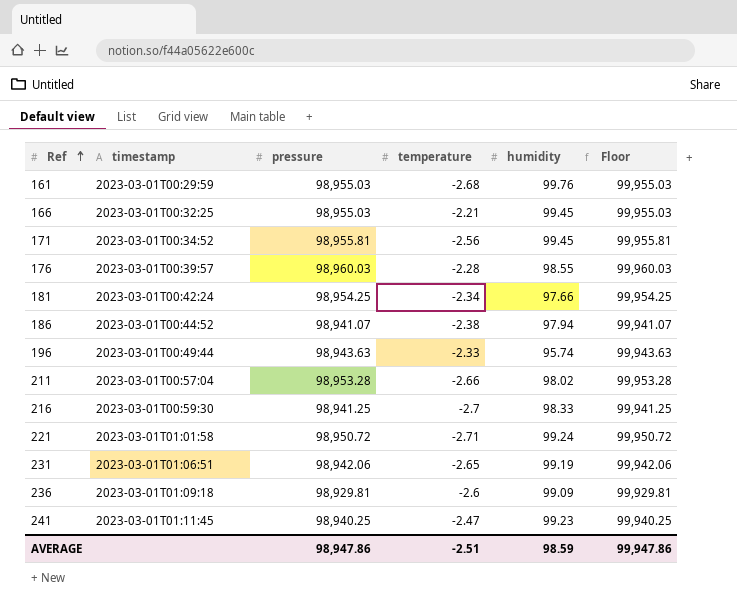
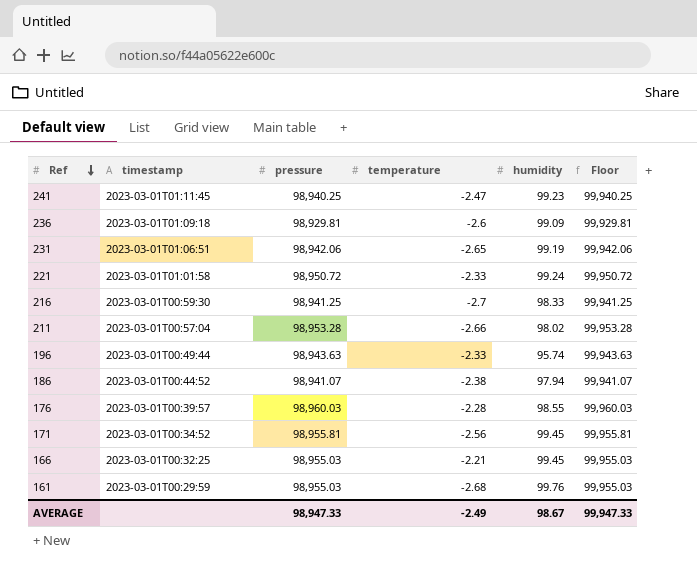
row order: Ref ascending -> Ref descending
row 181: 2023-03-01T00:42:24 | 98,954.25 | -2.34 | 97.66 | 99,954.25 -> none
221 | temperature: -2.71 -> -2.33
AVERAGE | pressure: 98,947.86 -> 98,947.33
AVERAGE | temperature: -2.51 -> -2.49
AVERAGE | humidity: 98.59 -> 98.67
AVERAGE | Floor: 99,947.86 -> 99,947.33

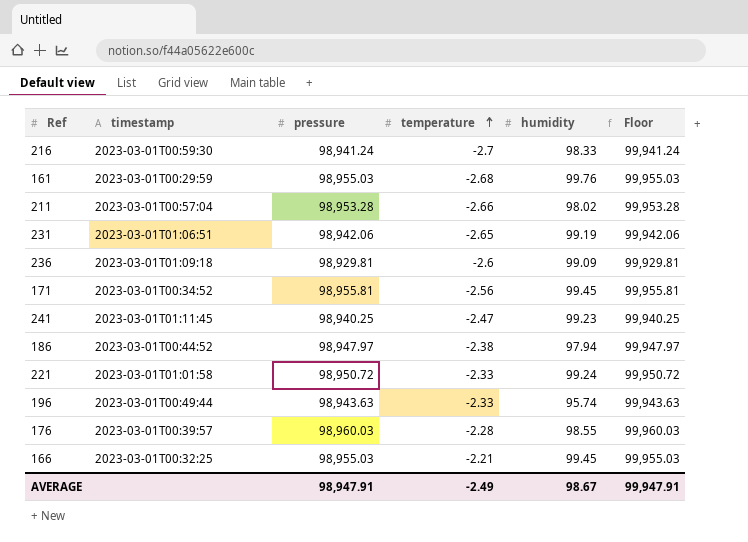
row order: Ref descending -> temperature ascending
216 | pressure: 98,941.25 -> 98,941.24
216 | Floor: 99,941.25 -> 99,941.24
186 | pressure: 98,941.07 -> 98,947.97
186 | Floor: 99,941.07 -> 99,947.97
AVERAGE | pressure: 98,947.33 -> 98,947.91
AVERAGE | Floor: 99,947.33 -> 99,947.91

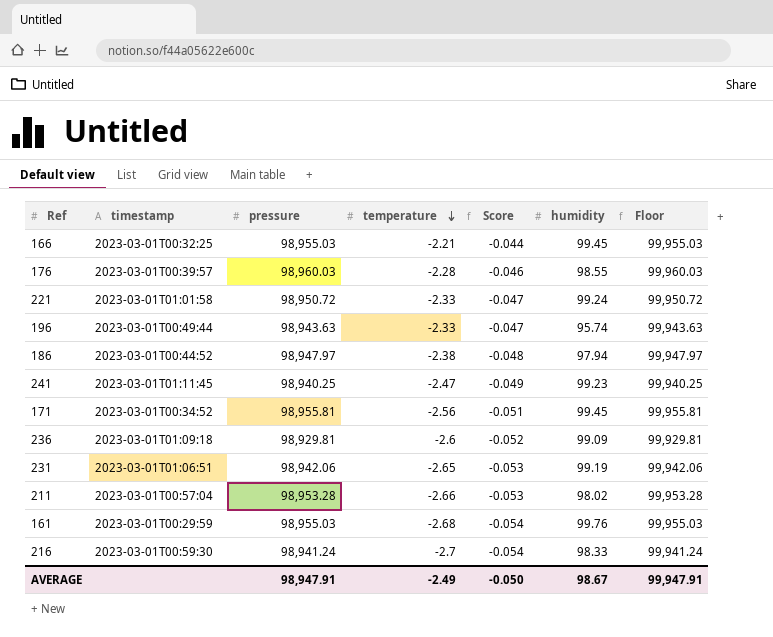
row order: temperature ascending -> temperature descending
column Score | formula: none -> [temperature] * 0.02

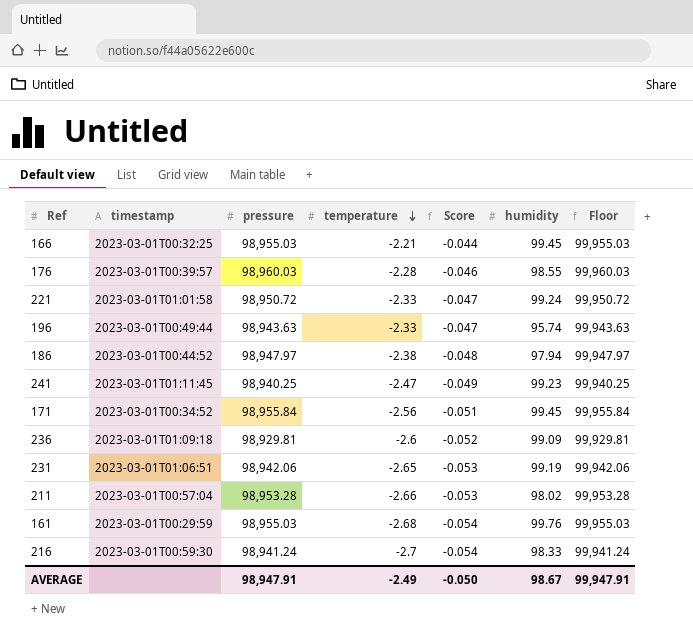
171 | pressure: 98,955.81 -> 98,955.84
171 | Floor: 99,955.81 -> 99,955.84

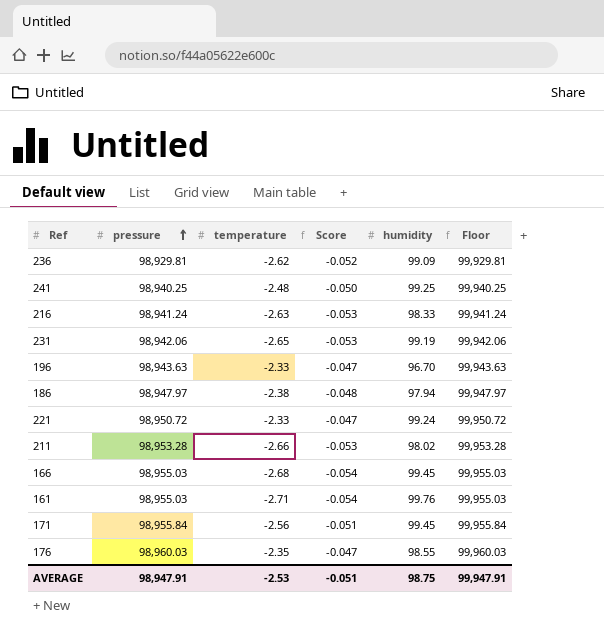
row order: temperature descending -> pressure ascending
column timestamp | position: 2 -> none
236 | temperature: -2.6 -> -2.62
241 | temperature: -2.47 -> -2.48
241 | Score: -0.049 -> -0.050
241 | humidity: 99.23 -> 99.25
216 | temperature: -2.7 -> -2.63
216 | Score: -0.054 -> -0.053
196 | humidity: 95.74 -> 96.70
166 | temperature: -2.21 -> -2.68
166 | Score: -0.044 -> -0.054
161 | temperature: -2.68 -> -2.71
176 | temperature: -2.28 -> -2.35
176 | Score: -0.046 -> -0.047
AVERAGE | temperature: -2.49 -> -2.53
AVERAGE | Score: -0.050 -> -0.051
AVERAGE | humidity: 98.67 -> 98.75

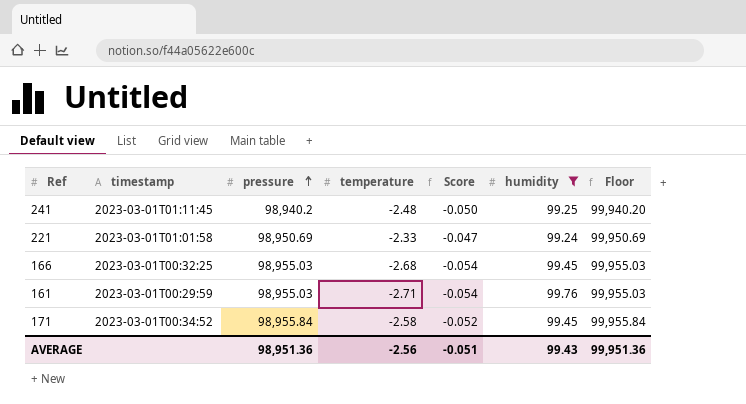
filter: none -> humidity >= 99.24
column timestamp | position: none -> 2
241 | pressure: 98,940.25 -> 98,940.2
241 | Floor: 99,940.25 -> 99,940.20
221 | pressure: 98,950.72 -> 98,950.69
221 | Floor: 99,950.72 -> 99,950.69
171 | temperature: -2.56 -> -2.58
171 | Score: -0.051 -> -0.052
AVERAGE | pressure: 98,947.91 -> 98,951.36
AVERAGE | temperature: -2.53 -> -2.56
AVERAGE | humidity: 98.75 -> 99.43
AVERAGE | Floor: 99,947.91 -> 99,951.36

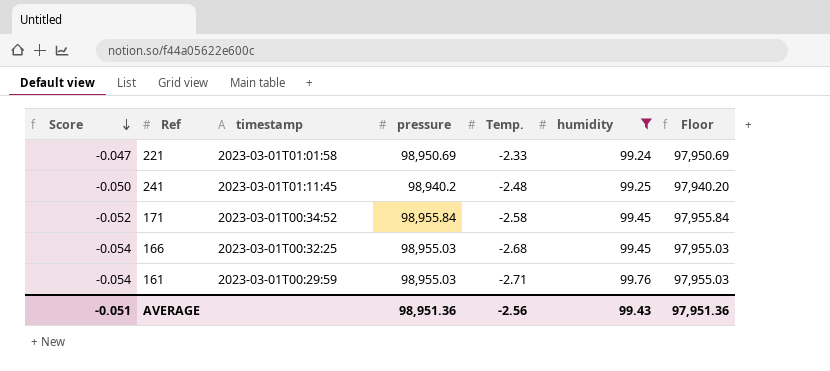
row order: pressure ascending -> Score descending
column Score | position: 5 -> 1
column name: temperature -> Temp.
column Floor | formula: [pressure] + 1000 -> [pressure] - 1000
AVERAGE | Floor: 99,951.36 -> 97,951.36

